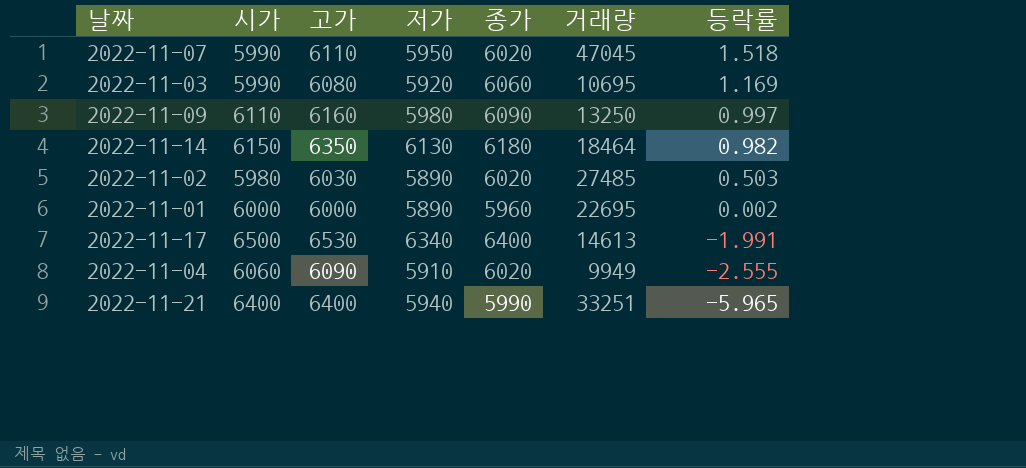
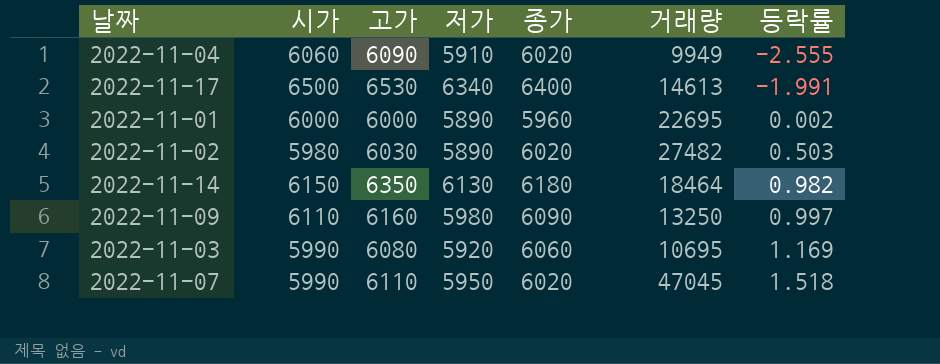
row order: 등락률 descending -> 등락률 ascending
row 2022-11-21: 6400 | 6400 | 5940 | 5990 | 33251 | -5.965 -> none
2022-11-02 | 거래량: 27485 -> 27482

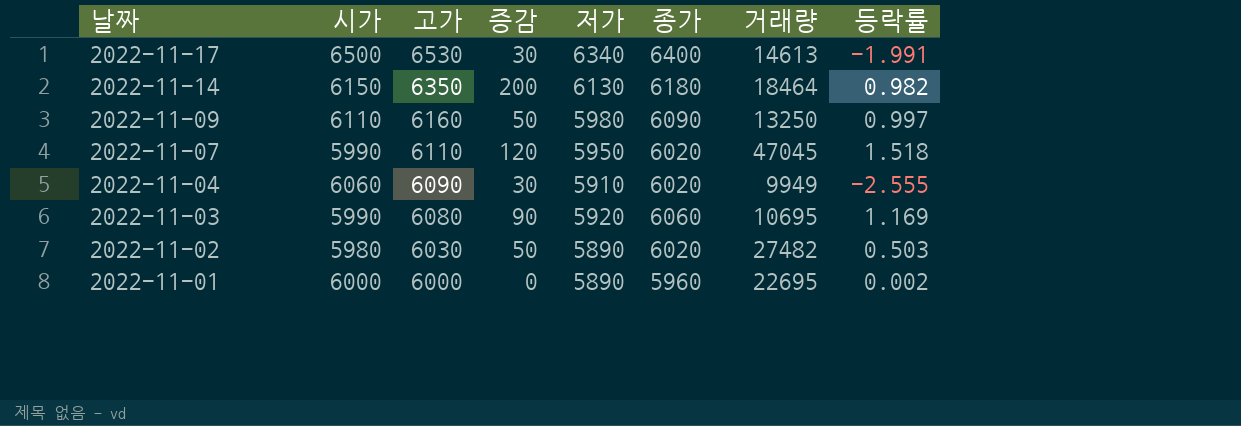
row order: 등락률 ascending -> 날짜 descending
column 증감 | formula: none -> [고가] - [시가]

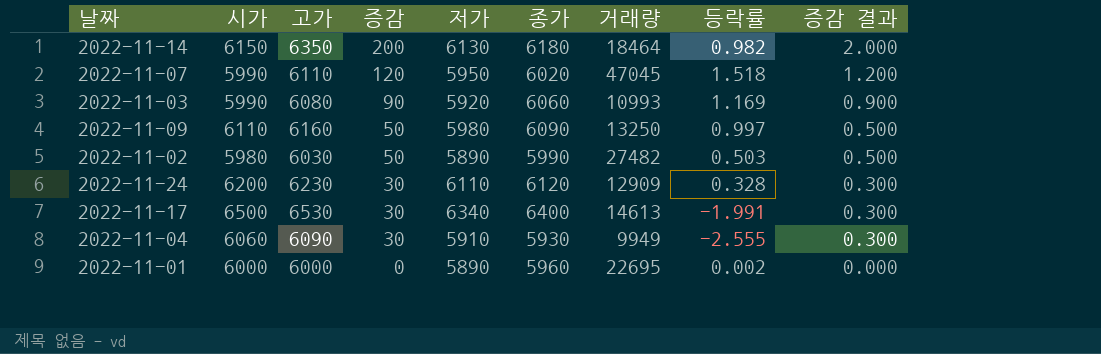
row order: 날짜 descending -> 증감 descending
column 증감 결과 | formula: none -> [증감] * 0.01
2022-11-03 | 거래량: 10695 -> 10993
2022-11-02 | 종가: 6020 -> 5990
row 2022-11-24: none -> 6200 | 6230 | 30 | 6110 | 6120 | 12909 | 0.328 | 0.300
2022-11-04 | 종가: 6020 -> 5930

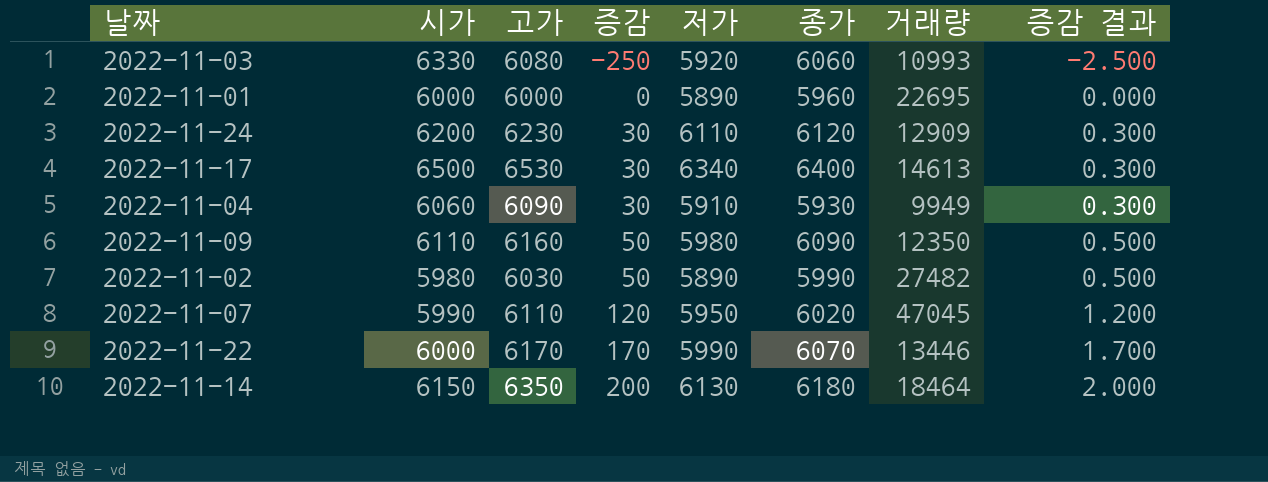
row order: 증감 descending -> 증감 ascending
column 등락률 | position: 8 -> none
2022-11-03 | 시가: 5990 -> 6330
2022-11-03 | 증감: 90 -> -250
2022-11-03 | 증감 결과: 0.900 -> -2.500
2022-11-09 | 거래량: 13250 -> 12350
row 2022-11-22: none -> 6000 | 6170 | 170 | 5990 | 6070 | 13446 | 1.700

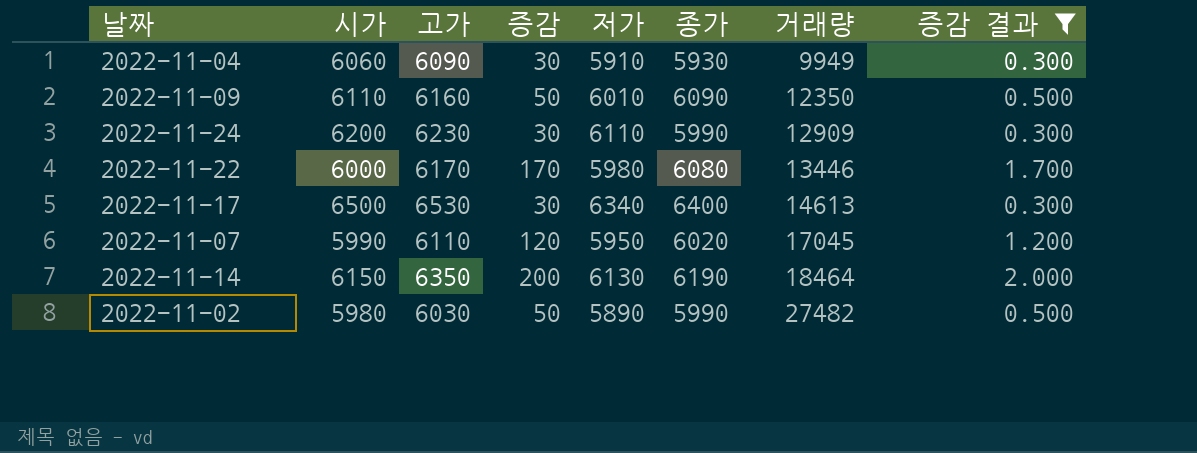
filter: none -> 증감 결과 >= 0.300
row order: 증감 ascending -> 거래량 ascending
2022-11-09 | 저가: 5980 -> 6010
2022-11-24 | 종가: 6120 -> 5990
2022-11-22 | 저가: 5990 -> 5980
2022-11-22 | 종가: 6070 -> 6080
2022-11-07 | 거래량: 47045 -> 17045
2022-11-14 | 종가: 6180 -> 6190

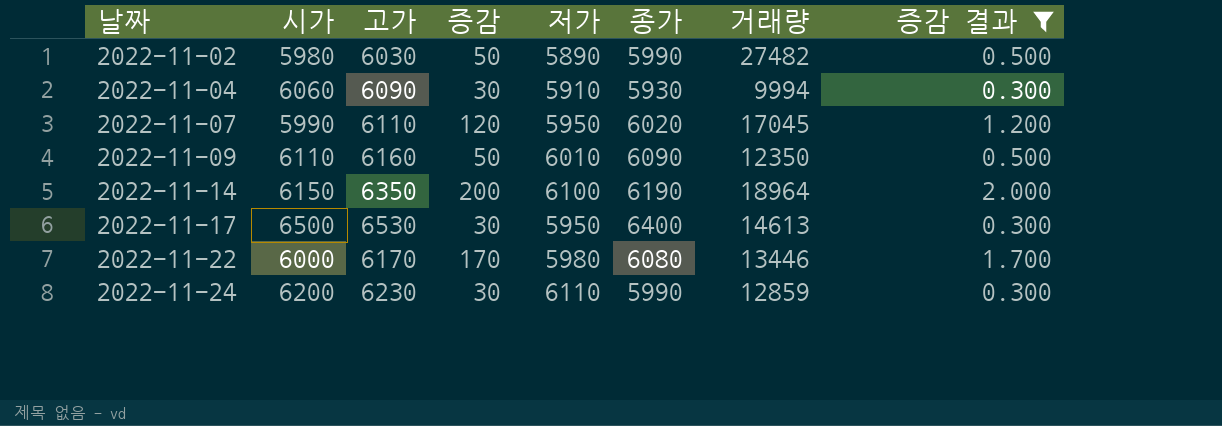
row order: 거래량 ascending -> 날짜 ascending
2022-11-04 | 거래량: 9949 -> 9994
2022-11-14 | 저가: 6130 -> 6100
2022-11-14 | 거래량: 18464 -> 18964
2022-11-17 | 저가: 6340 -> 5950
2022-11-24 | 거래량: 12909 -> 12859

